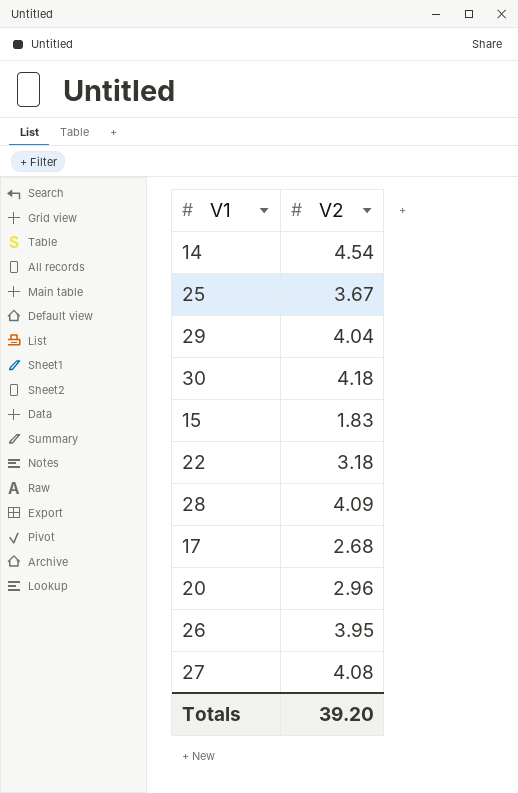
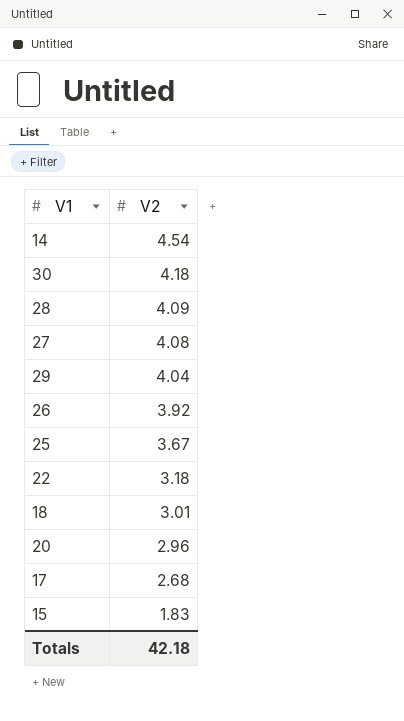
row order: none -> V2 descending
26 | V2: 3.95 -> 3.92
row 18: none -> 3.01
Totals | V2: 39.20 -> 42.18

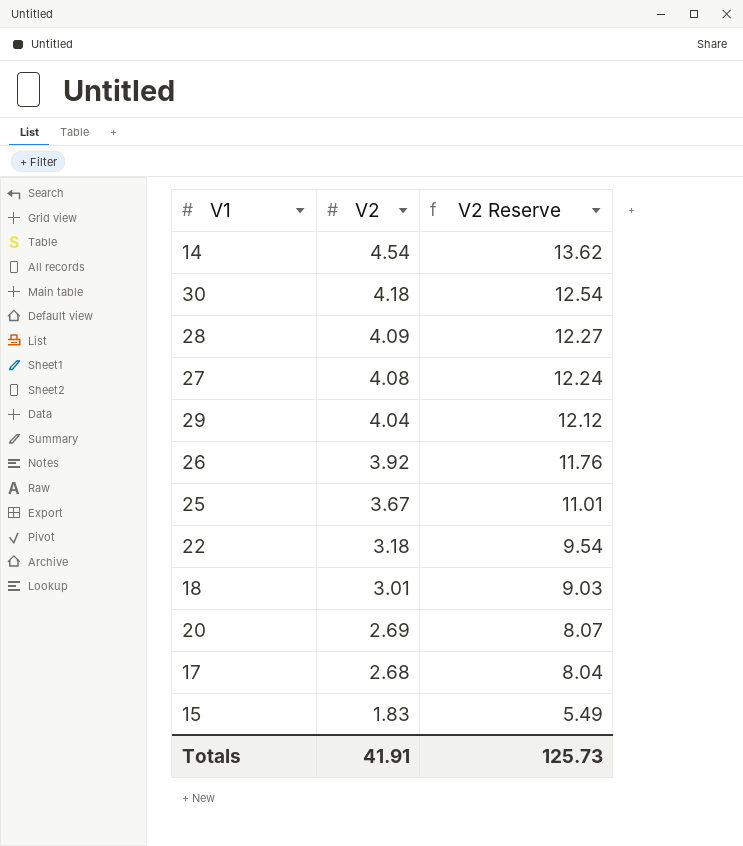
column V2 Reserve | formula: none -> [V2] * 3
20 | V2: 2.96 -> 2.69
Totals | V2: 42.18 -> 41.91

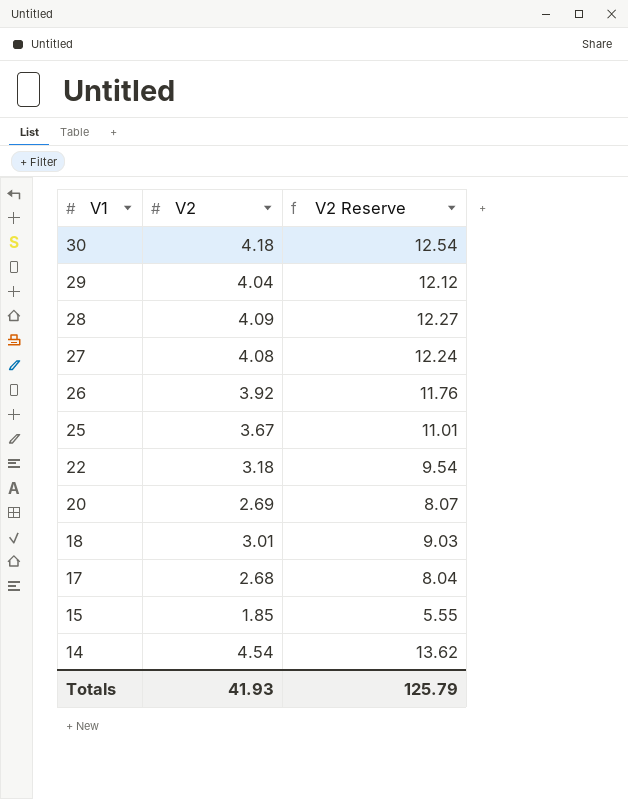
row order: V2 descending -> V1 descending
15 | V2: 1.83 -> 1.85
15 | V2 Reserve: 5.49 -> 5.55
Totals | V2: 41.91 -> 41.93
Totals | V2 Reserve: 125.73 -> 125.79

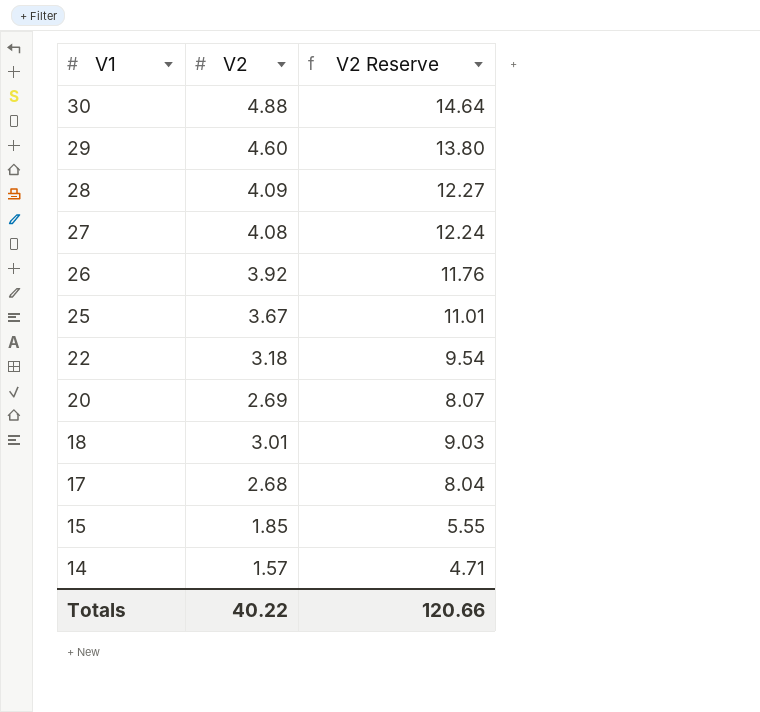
30 | V2: 4.18 -> 4.88
30 | V2 Reserve: 12.54 -> 14.64
29 | V2: 4.04 -> 4.60
29 | V2 Reserve: 12.12 -> 13.80
14 | V2: 4.54 -> 1.57
14 | V2 Reserve: 13.62 -> 4.71
Totals | V2: 41.93 -> 40.22
Totals | V2 Reserve: 125.79 -> 120.66

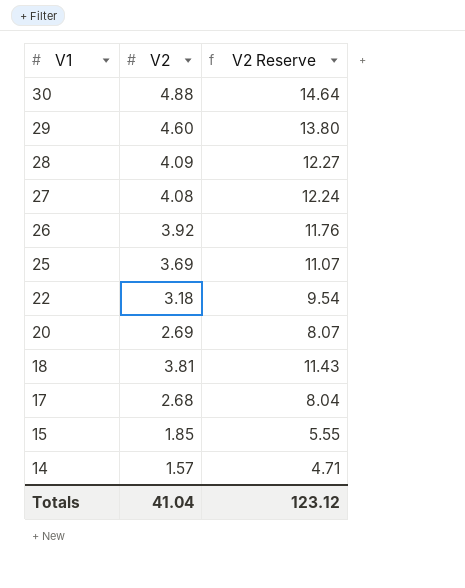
25 | V2: 3.67 -> 3.69
25 | V2 Reserve: 11.01 -> 11.07
18 | V2: 3.01 -> 3.81
18 | V2 Reserve: 9.03 -> 11.43
Totals | V2: 40.22 -> 41.04
Totals | V2 Reserve: 120.66 -> 123.12

